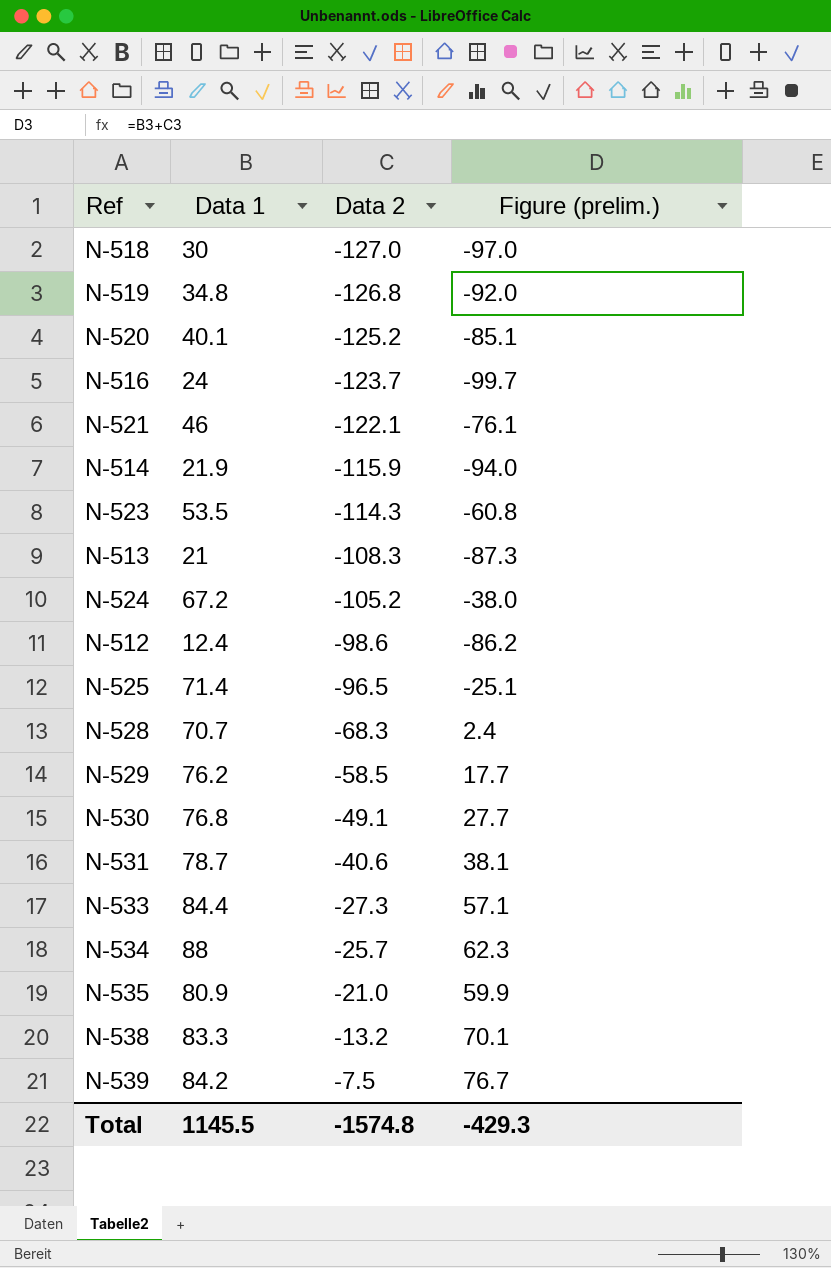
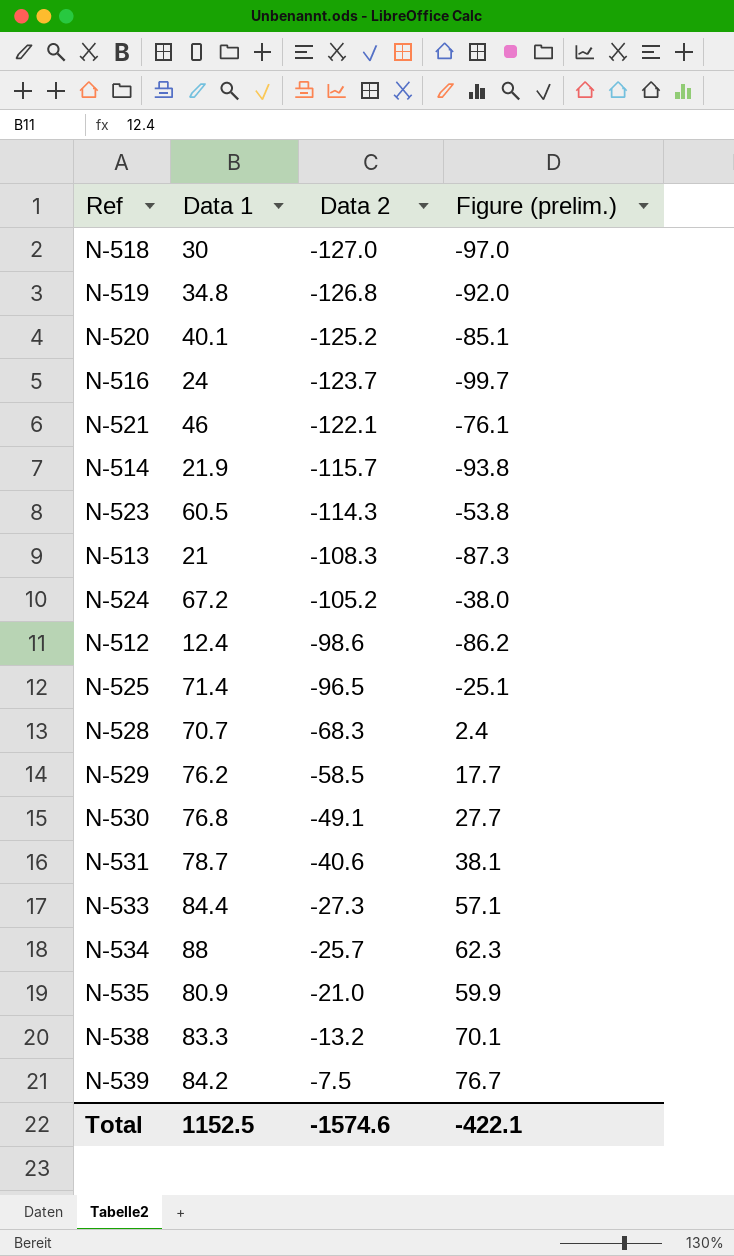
N-514 | Data 2: -115.9 -> -115.7
N-514 | Figure (prelim.): -94.0 -> -93.8
N-523 | Data 1: 53.5 -> 60.5
N-523 | Figure (prelim.): -60.8 -> -53.8
Total | Data 1: 1145.5 -> 1152.5
Total | Data 2: -1574.8 -> -1574.6
Total | Figure (prelim.): -429.3 -> -422.1

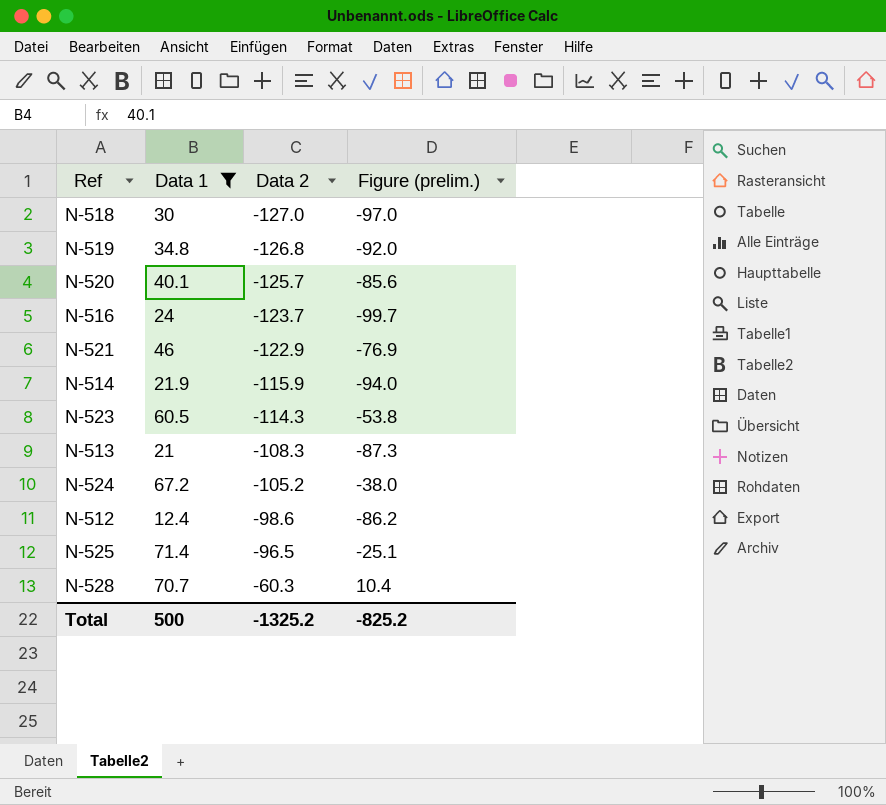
filter: none -> Data 1 <= 71.4
N-520 | Data 2: -125.2 -> -125.7
N-520 | Figure (prelim.): -85.1 -> -85.6
N-521 | Data 2: -122.1 -> -122.9
N-521 | Figure (prelim.): -76.1 -> -76.9
N-514 | Data 2: -115.7 -> -115.9
N-514 | Figure (prelim.): -93.8 -> -94.0
N-528 | Data 2: -68.3 -> -60.3
N-528 | Figure (prelim.): 2.4 -> 10.4
Total | Data 1: 1152.5 -> 500
Total | Data 2: -1574.6 -> -1325.2
Total | Figure (prelim.): -422.1 -> -825.2

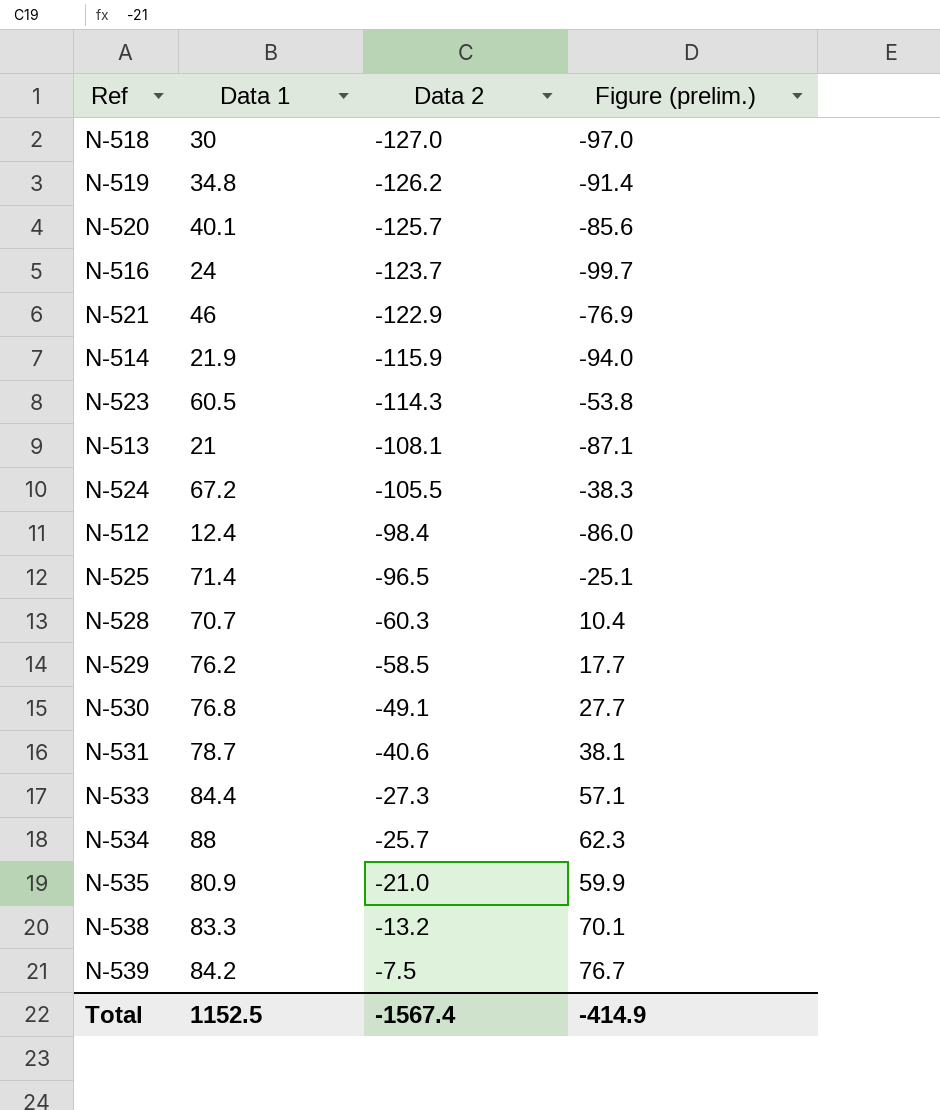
filter: Data 1 <= 71.4 -> none
N-519 | Data 2: -126.8 -> -126.2
N-519 | Figure (prelim.): -92.0 -> -91.4
N-513 | Data 2: -108.3 -> -108.1
N-513 | Figure (prelim.): -87.3 -> -87.1
N-524 | Data 2: -105.2 -> -105.5
N-524 | Figure (prelim.): -38.0 -> -38.3
N-512 | Data 2: -98.6 -> -98.4
N-512 | Figure (prelim.): -86.2 -> -86.0
Total | Data 1: 500 -> 1152.5
Total | Data 2: -1325.2 -> -1567.4
Total | Figure (prelim.): -825.2 -> -414.9

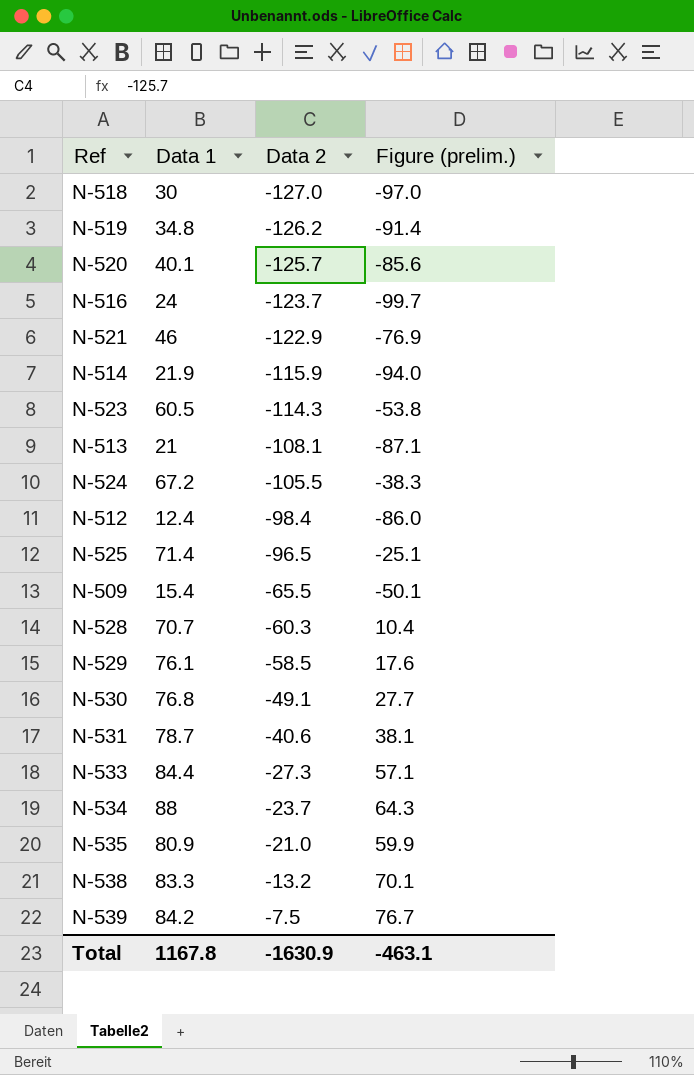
row N-509: none -> 15.4 | -65.5 | -50.1
N-529 | Data 1: 76.2 -> 76.1
N-529 | Figure (prelim.): 17.7 -> 17.6
N-534 | Data 2: -25.7 -> -23.7
N-534 | Figure (prelim.): 62.3 -> 64.3
Total | Data 1: 1152.5 -> 1167.8
Total | Data 2: -1567.4 -> -1630.9
Total | Figure (prelim.): -414.9 -> -463.1

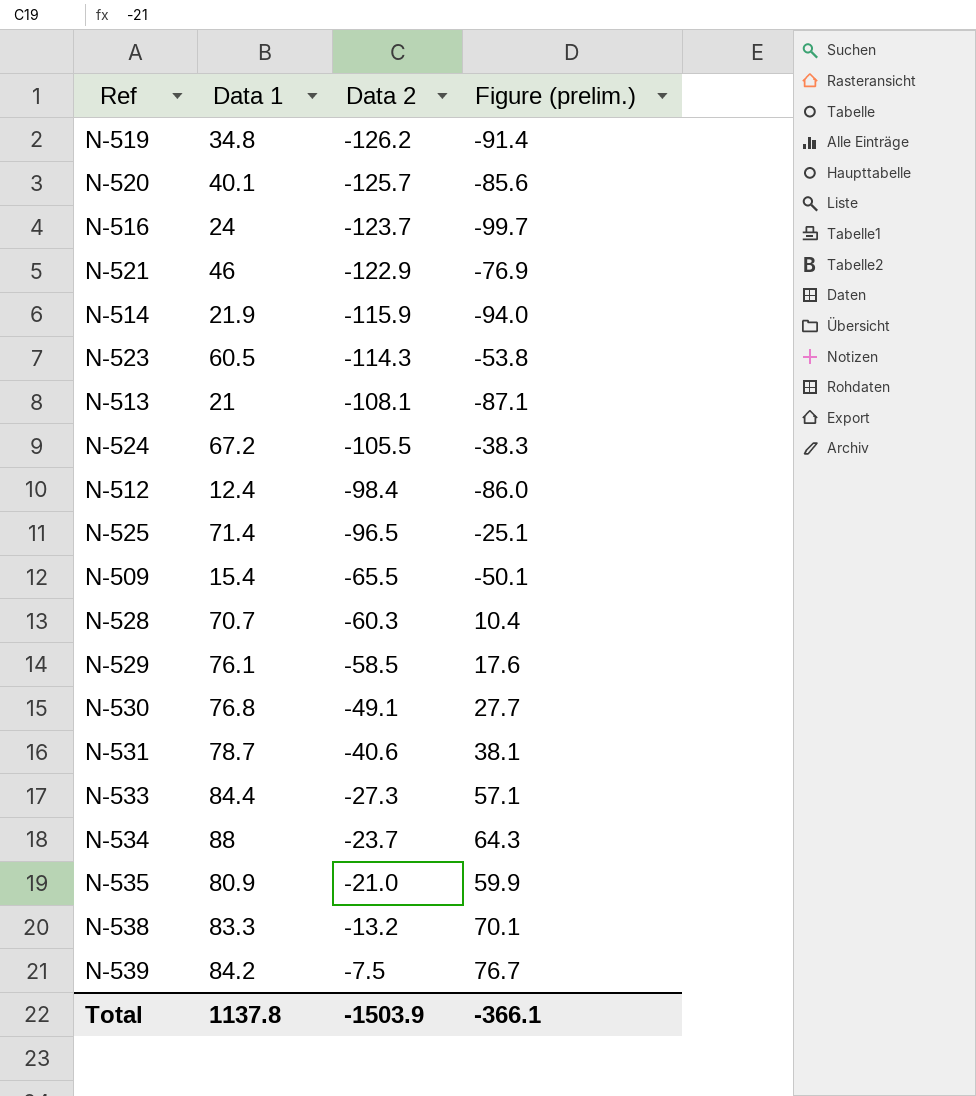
row N-518: 30 | -127.0 | -97.0 -> none
Total | Data 1: 1167.8 -> 1137.8
Total | Data 2: -1630.9 -> -1503.9
Total | Figure (prelim.): -463.1 -> -366.1

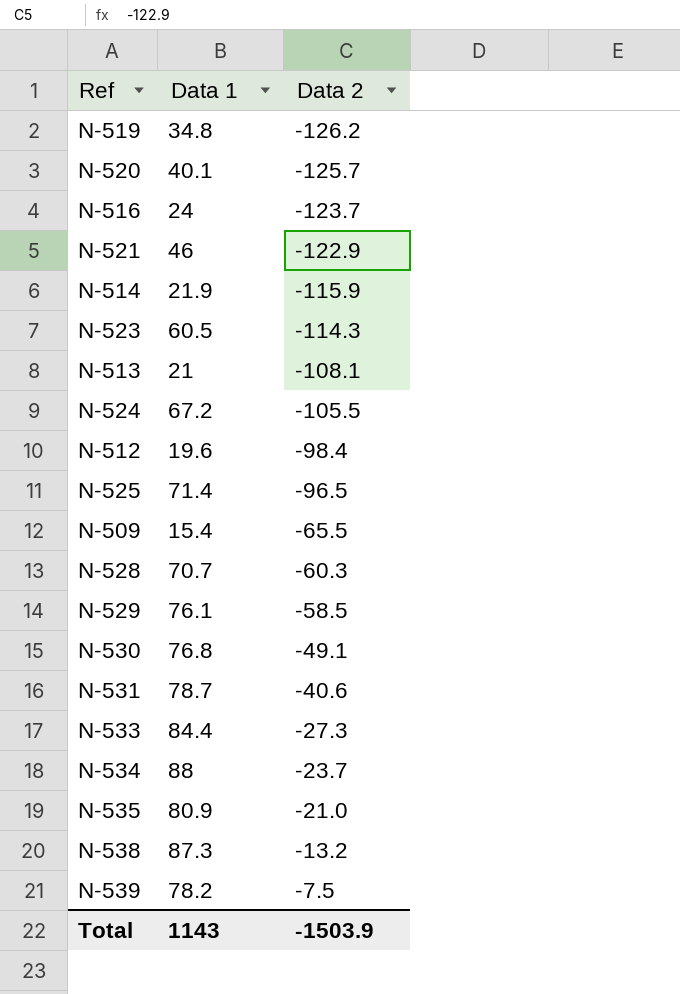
column Figure (prelim.) | formula: [Data 1] + [Data 2] -> none
N-512 | Data 1: 12.4 -> 19.6
N-538 | Data 1: 83.3 -> 87.3
N-539 | Data 1: 84.2 -> 78.2
Total | Data 1: 1137.8 -> 1143

